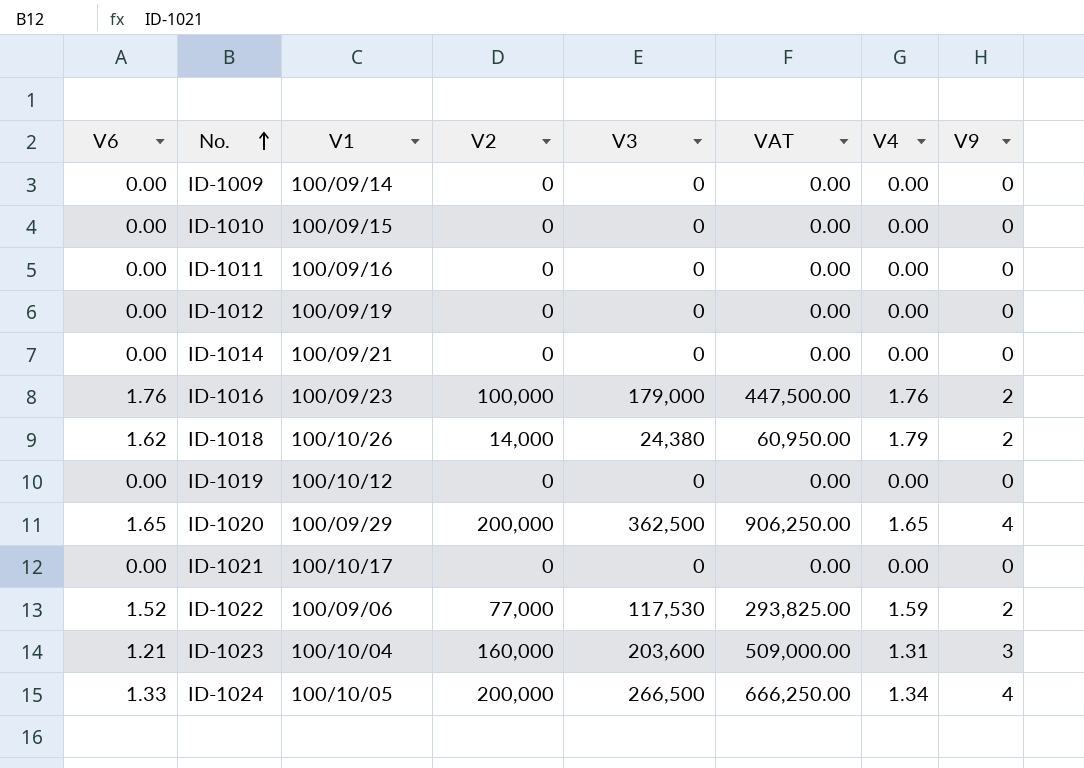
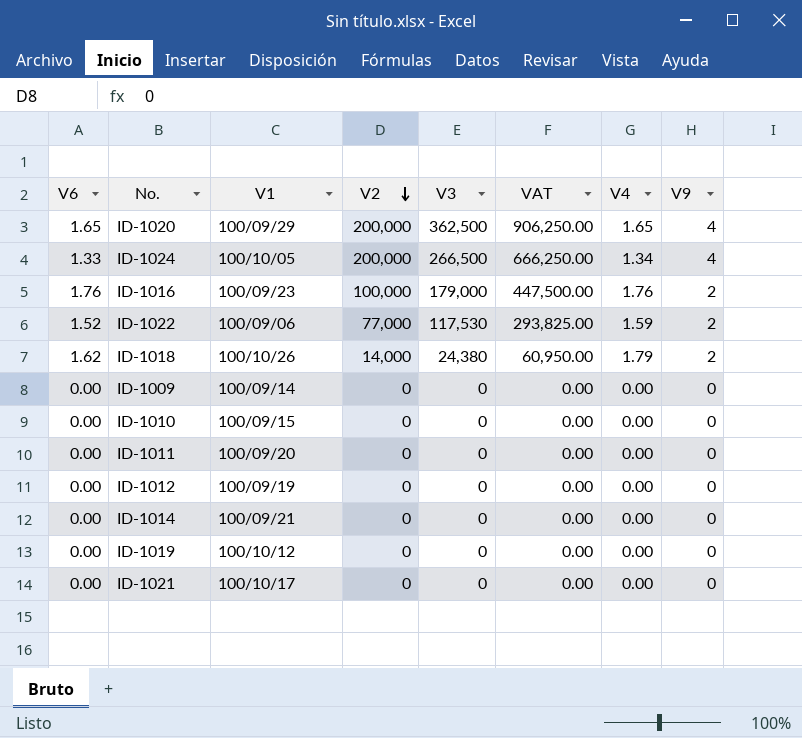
row order: No. ascending -> V2 descending
row ID-1023: 1.21 | 100/10/04 | 160,000 | 203,600 | 509,000.00 | 1.31 | 3 -> none
ID-1011 | V1: 100/09/16 -> 100/09/20

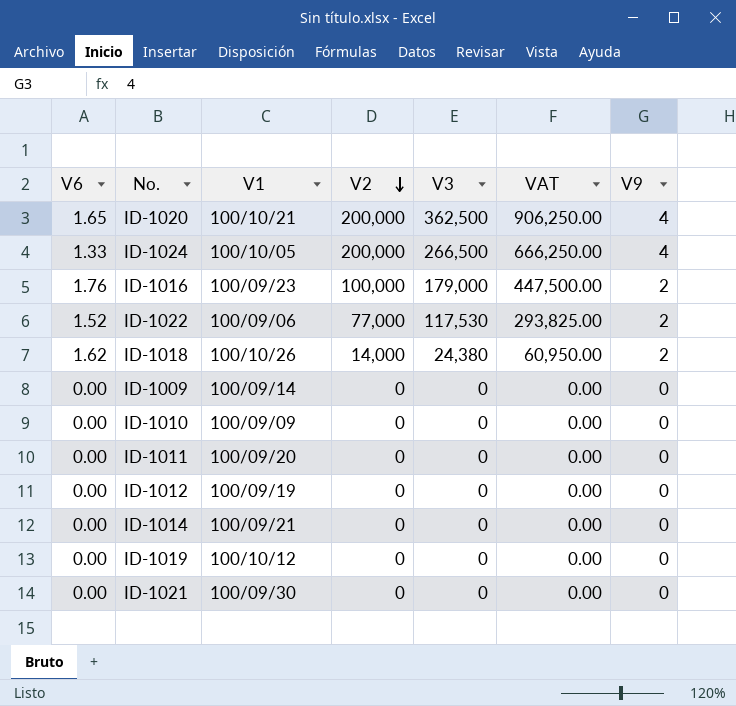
column V4 | position: 7 -> none
ID-1020 | V1: 100/09/29 -> 100/10/21
ID-1010 | V1: 100/09/15 -> 100/09/09
ID-1021 | V1: 100/10/17 -> 100/09/30

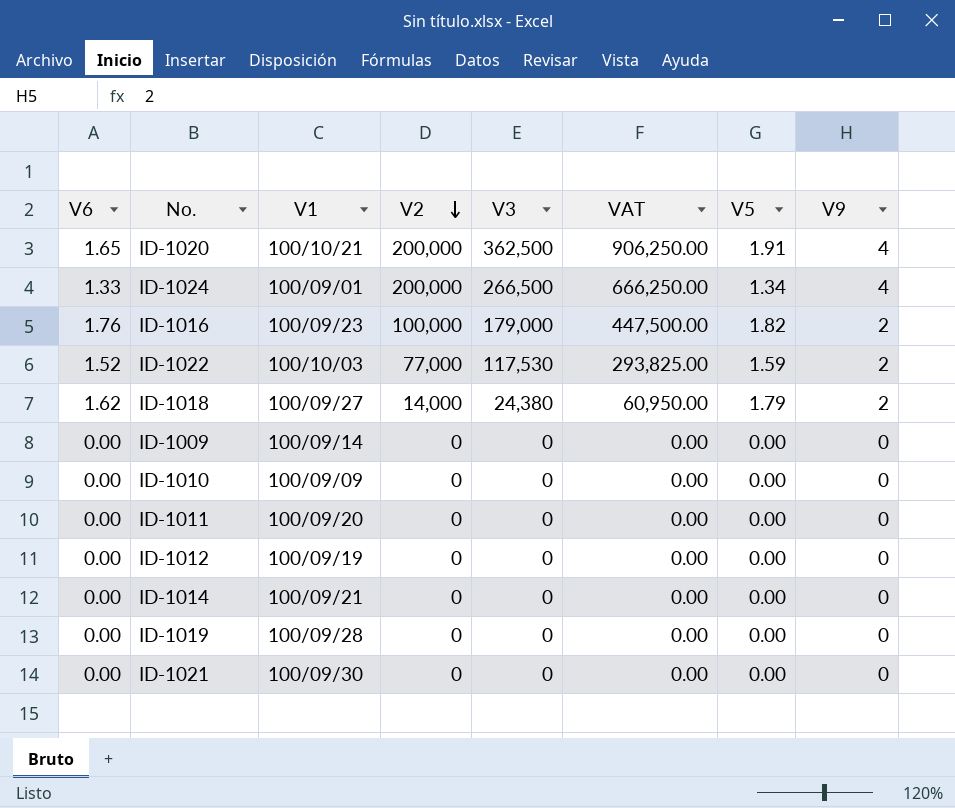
column V5 | position: none -> 7
ID-1024 | V1: 100/10/05 -> 100/09/01
ID-1022 | V1: 100/09/06 -> 100/10/03
ID-1018 | V1: 100/10/26 -> 100/09/27
ID-1019 | V1: 100/10/12 -> 100/09/28

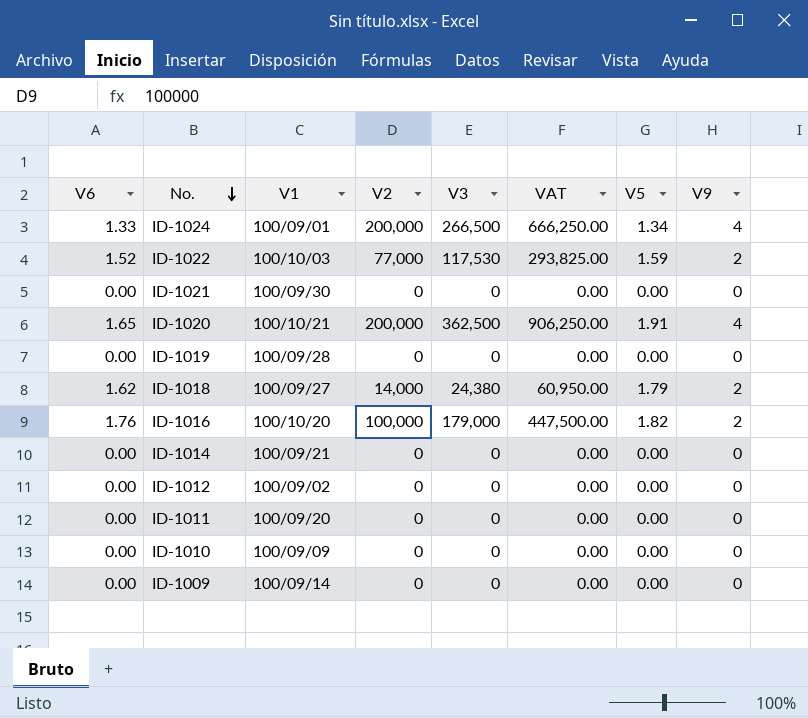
row order: V2 descending -> No. descending
ID-1016 | V1: 100/09/23 -> 100/10/20
ID-1012 | V1: 100/09/19 -> 100/09/02

